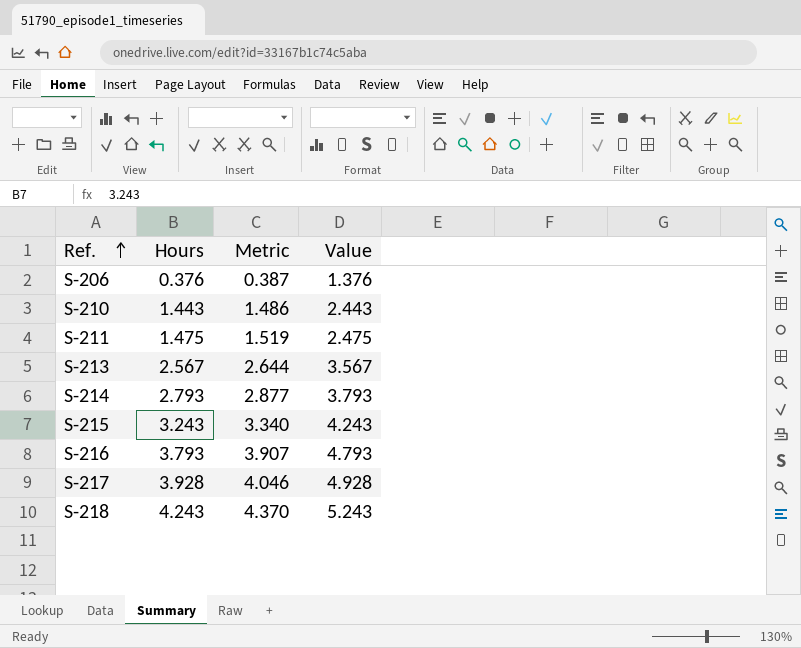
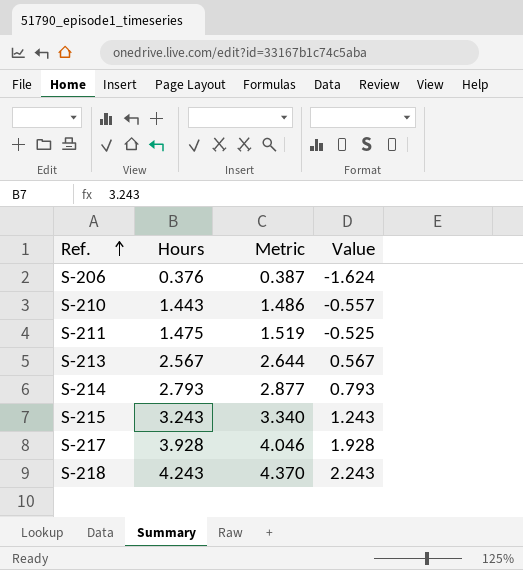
column Value | formula: [Hours] + 1 -> [Hours] - 2
row S-216: 3.793 | 3.907 | 4.793 -> none

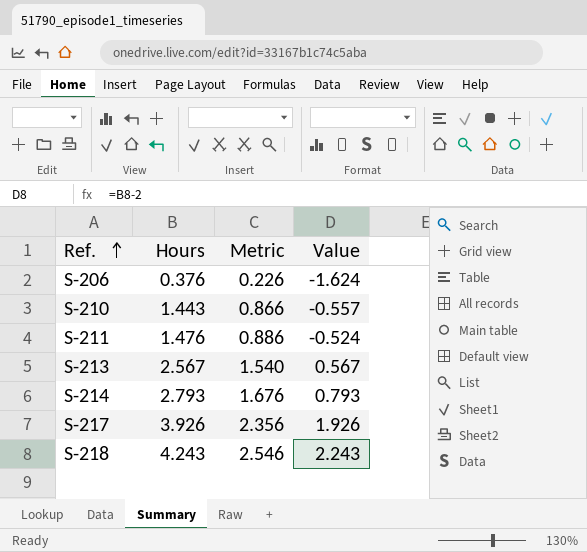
column Metric | formula: [Hours] * 1.03 -> [Hours] * 0.6
row S-215: 3.243 | 3.340 | 1.243 -> none
S-211 | Hours: 1.475 -> 1.476
S-211 | Value: -0.525 -> -0.524
S-217 | Hours: 3.928 -> 3.926
S-217 | Value: 1.928 -> 1.926

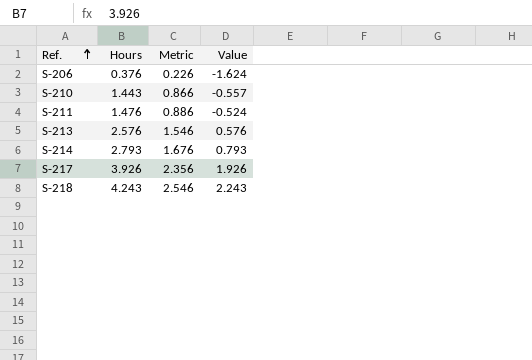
S-213 | Hours: 2.567 -> 2.576
S-213 | Metric: 1.540 -> 1.546
S-213 | Value: 0.567 -> 0.576

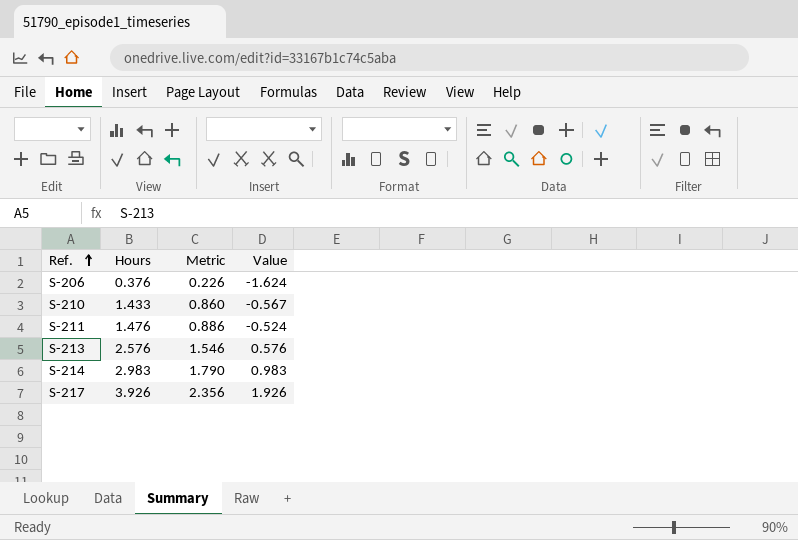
row S-218: 4.243 | 2.546 | 2.243 -> none
S-210 | Hours: 1.443 -> 1.433
S-210 | Metric: 0.866 -> 0.860
S-210 | Value: -0.557 -> -0.567
S-214 | Hours: 2.793 -> 2.983
S-214 | Metric: 1.676 -> 1.790
S-214 | Value: 0.793 -> 0.983

